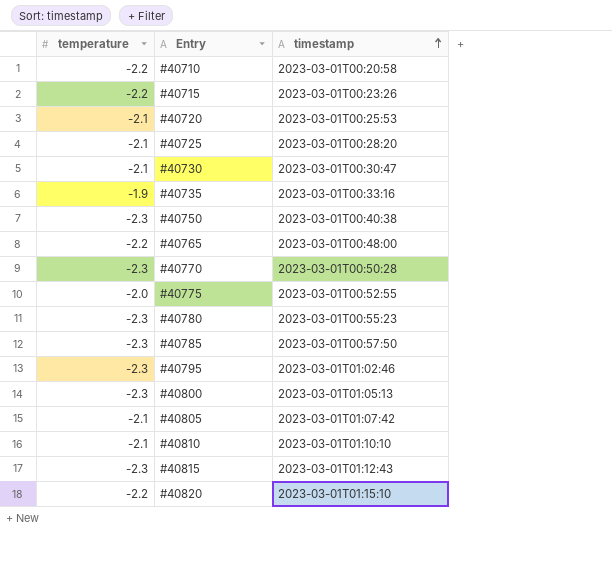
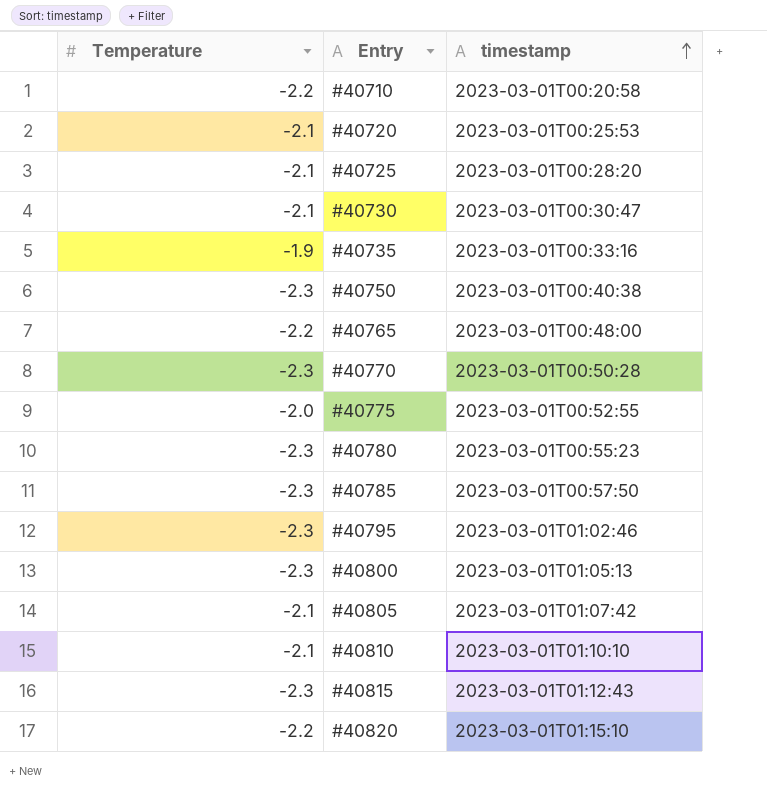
column name: temperature -> Temperature
row #40715: -2.2 | 2023-03-01T00:23:26 -> none

